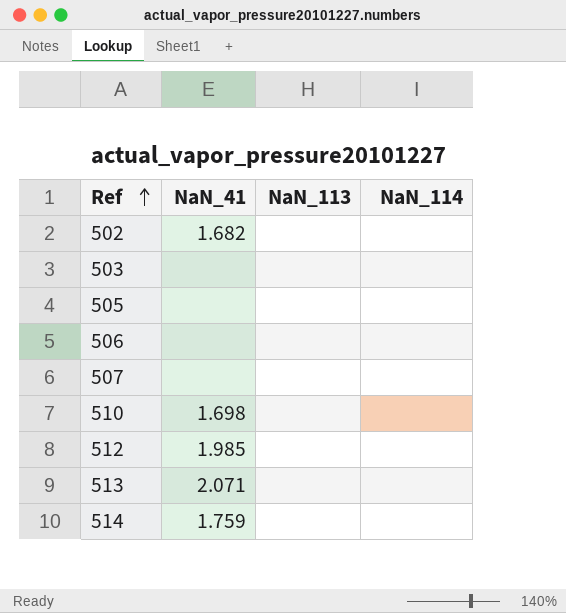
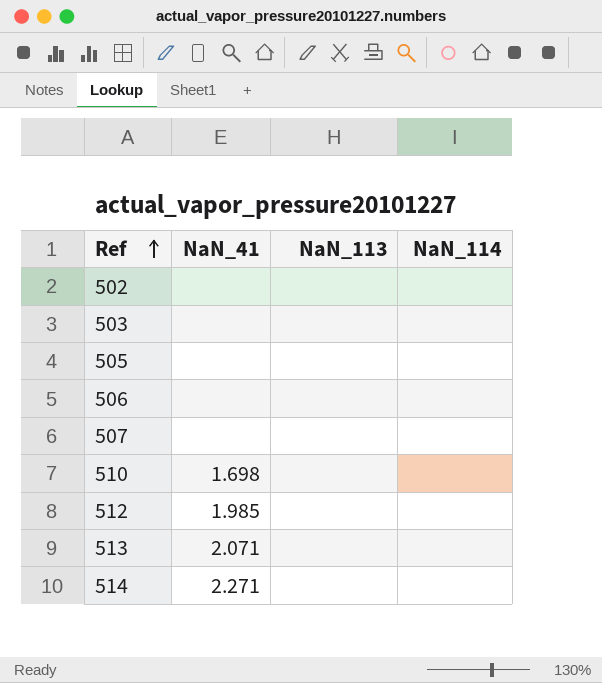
502 | NaN_41: 1.682 -> none
514 | NaN_41: 1.759 -> 2.271

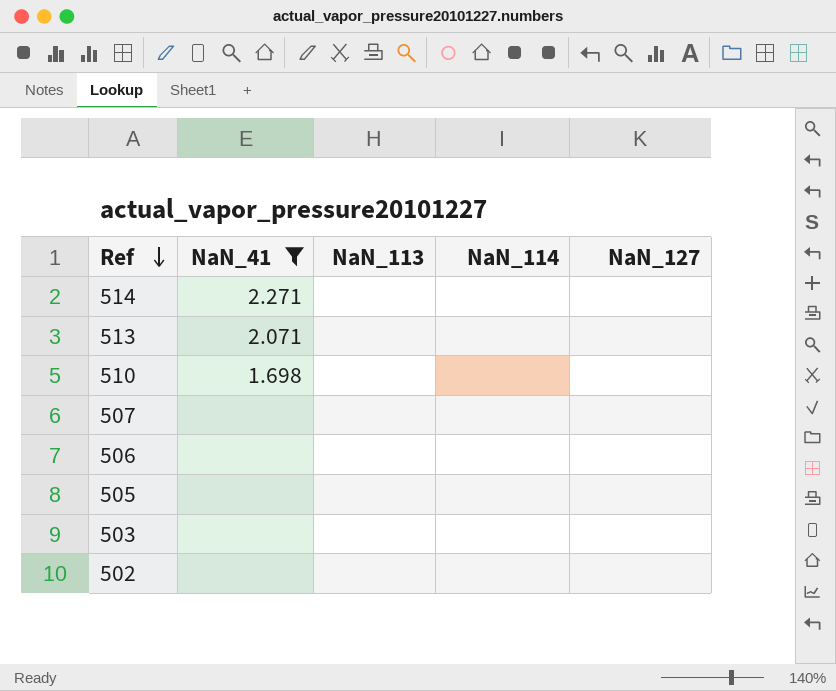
filter: none -> NaN_41 != 1.985
row order: Ref ascending -> Ref descending
column NaN_127 | position: none -> 5

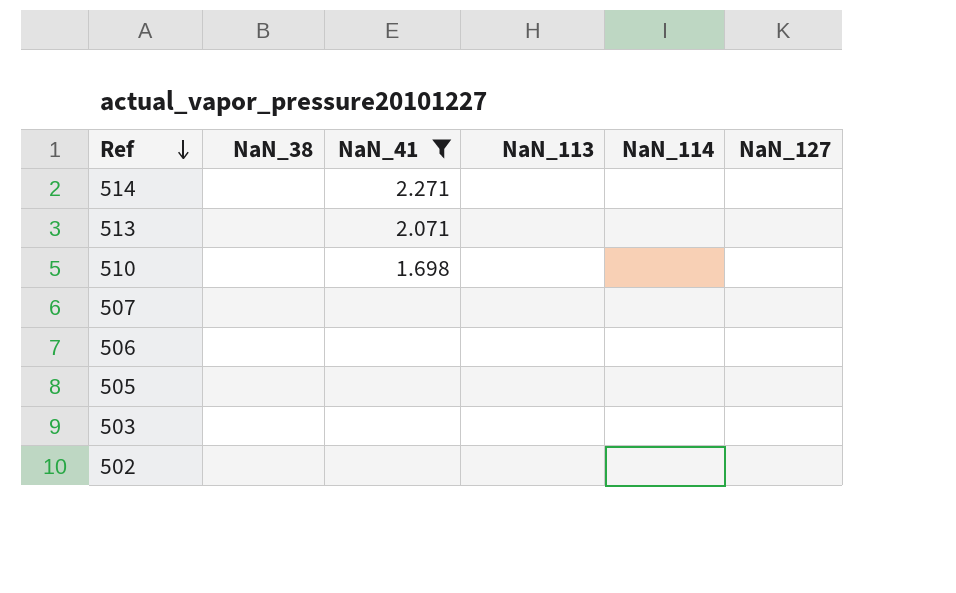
column NaN_38 | position: none -> 2

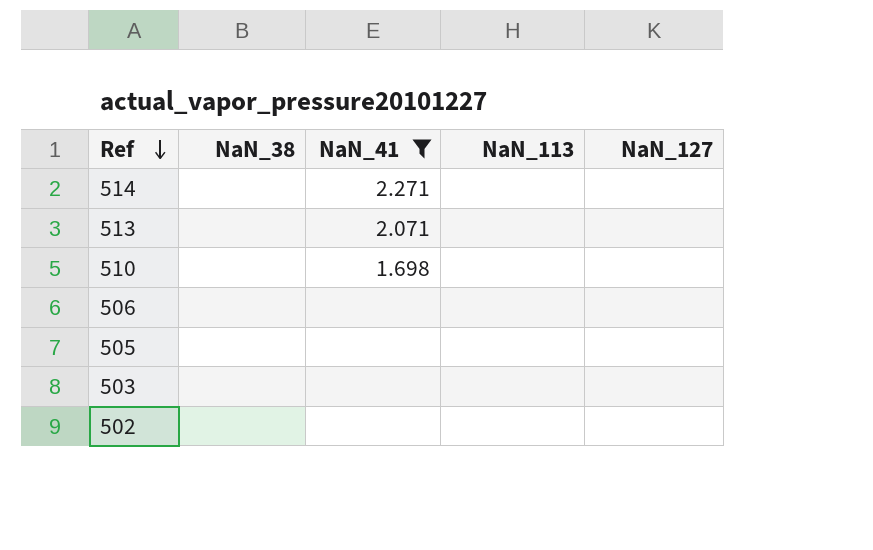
column NaN_114 | position: 5 -> none
row 507: none | none | none | none | none -> none

